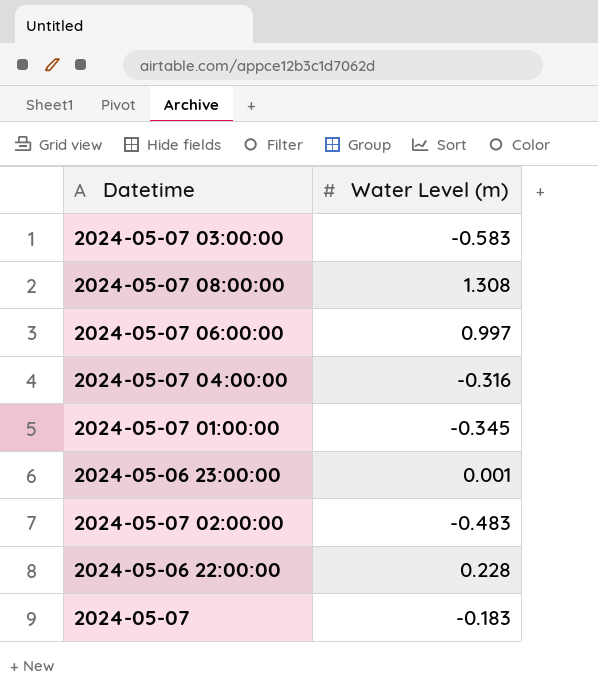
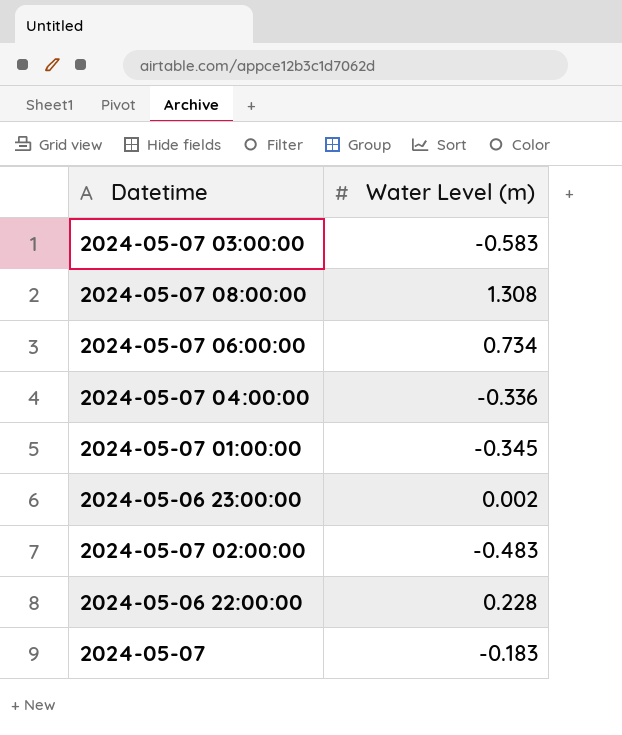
2024-05-07 06:00:00 | Water Level (m): 0.997 -> 0.734
2024-05-07 04:00:00 | Water Level (m): -0.316 -> -0.336
2024-05-06 23:00:00 | Water Level (m): 0.001 -> 0.002

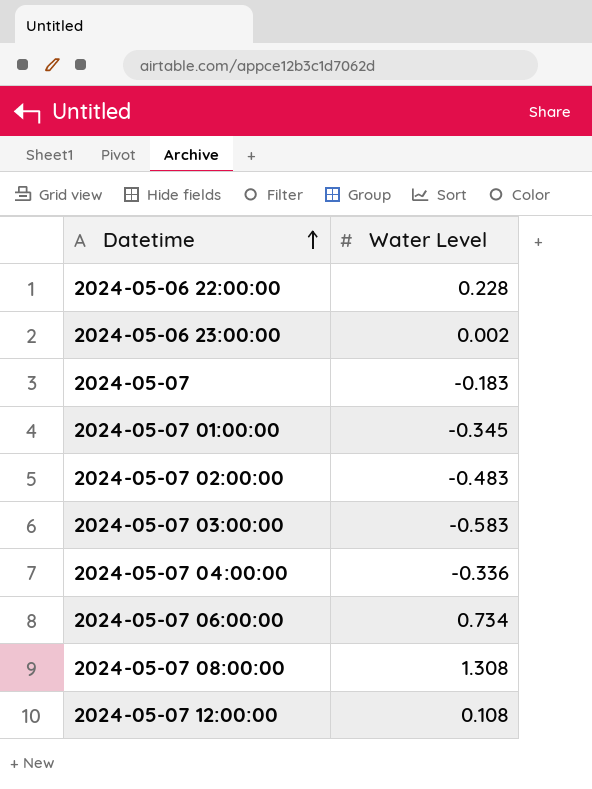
row order: none -> Datetime ascending
column name: Water Level (m) -> Water Level
row 2024-05-07 12:00:00: none -> 0.108

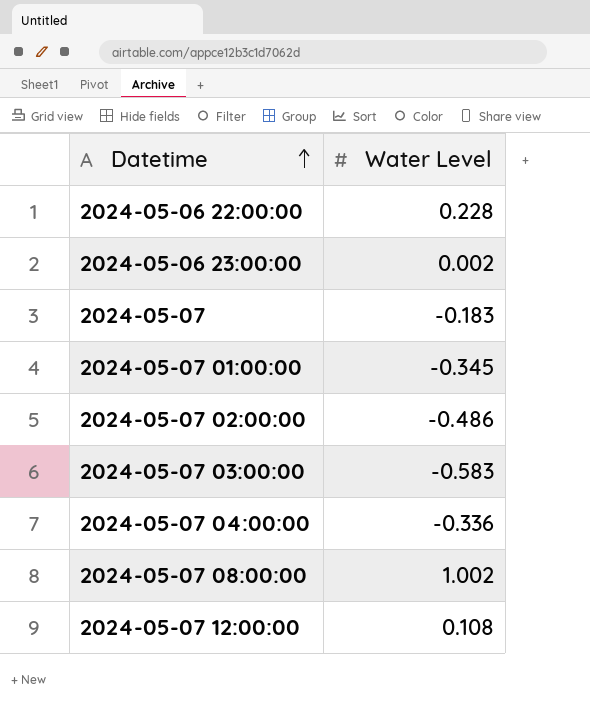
row 2024-05-07 06:00:00: 0.734 -> none
2024-05-07 02:00:00 | Water Level: -0.483 -> -0.486
2024-05-07 08:00:00 | Water Level: 1.308 -> 1.002

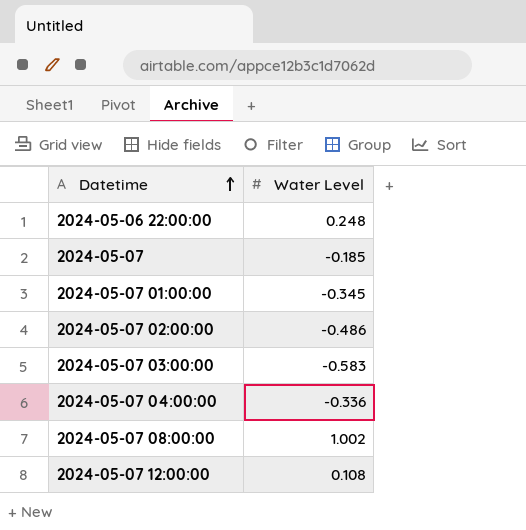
row 2024-05-06 23:00:00: 0.002 -> none
2024-05-06 22:00:00 | Water Level: 0.228 -> 0.248
2024-05-07 | Water Level: -0.183 -> -0.185

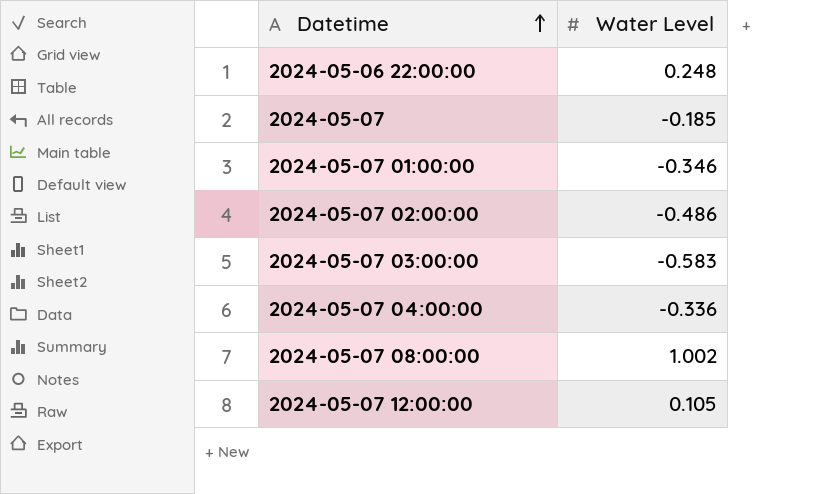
2024-05-07 01:00:00 | Water Level: -0.345 -> -0.346
2024-05-07 12:00:00 | Water Level: 0.108 -> 0.105

